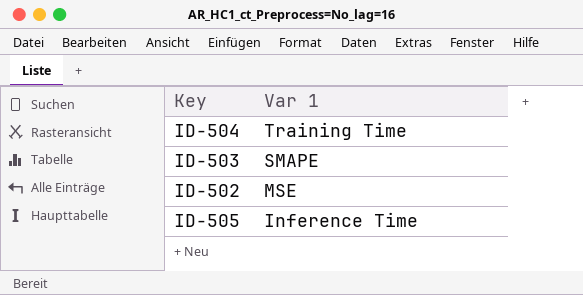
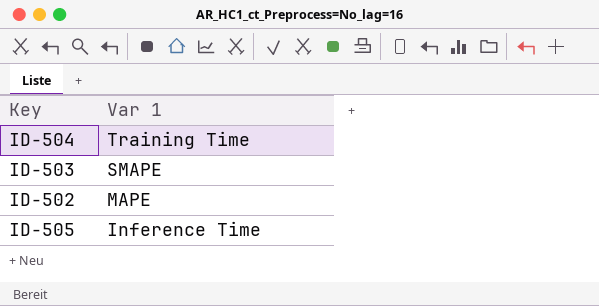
ID-502 | Var 1: MSE -> MAPE

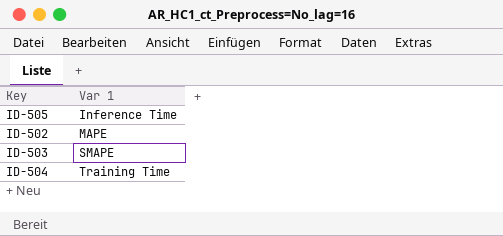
row order: Var 1 descending -> Var 1 ascending

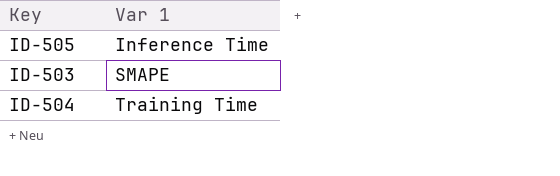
row ID-502: MAPE -> none

